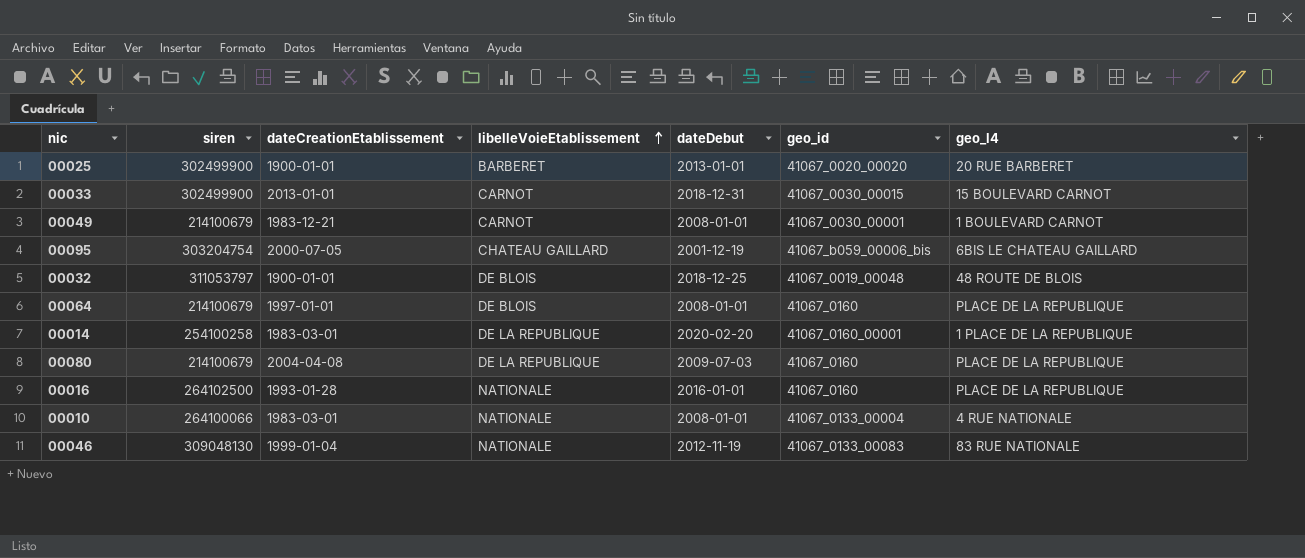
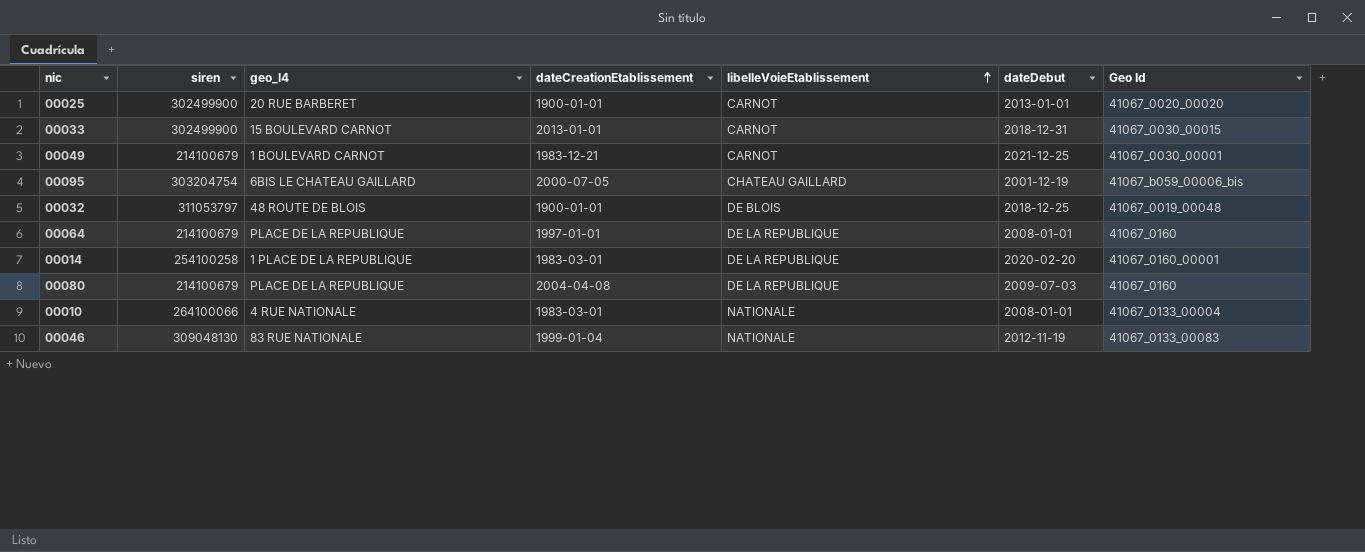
column geo_l4 | position: 7 -> 3
column name: geo_id -> Geo Id
row 00016: 264102500 | 1993-01-28 | NATIONALE | 2016-01-01 | 41067_0160 | PLACE DE LA REPUBLIQUE -> none
00025 | libelleVoieEtablissement: BARBERET -> CARNOT
00049 | dateDebut: 2008-01-01 -> 2021-12-25
00064 | libelleVoieEtablissement: DE BLOIS -> DE LA REPUBLIQUE

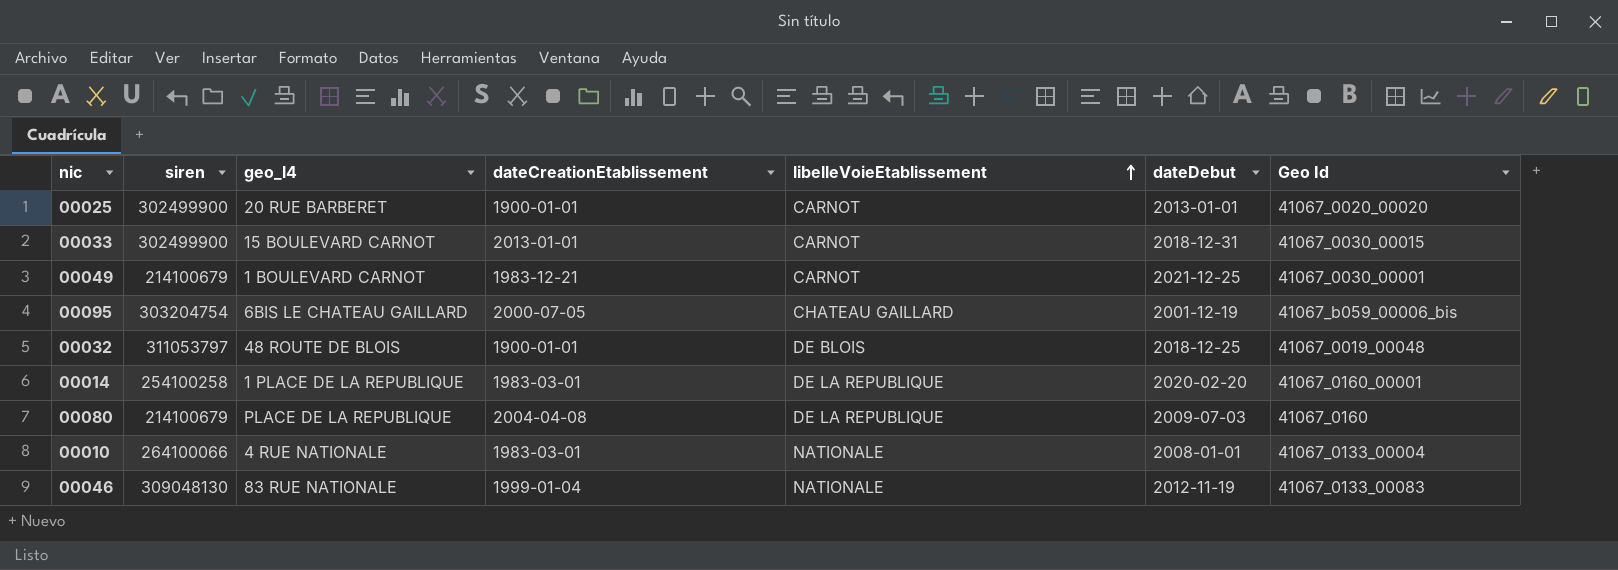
row 00064: 214100679 | PLACE DE LA REPUBLIQUE | 1997-01-01 | DE LA REPUBLIQUE | 2008-01-01 | 41067_0160 -> none

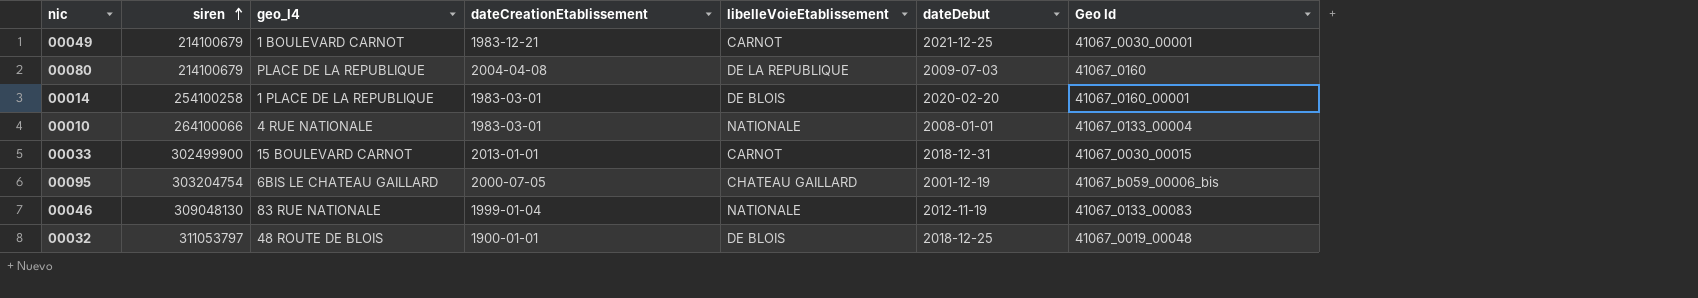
row order: libelleVoieEtablissement ascending -> siren ascending
row 00025: 302499900 | 20 RUE BARBERET | 1900-01-01 | CARNOT | 2013-01-01 | 41067_0020_00020 -> none
00014 | libelleVoieEtablissement: DE LA REPUBLIQUE -> DE BLOIS

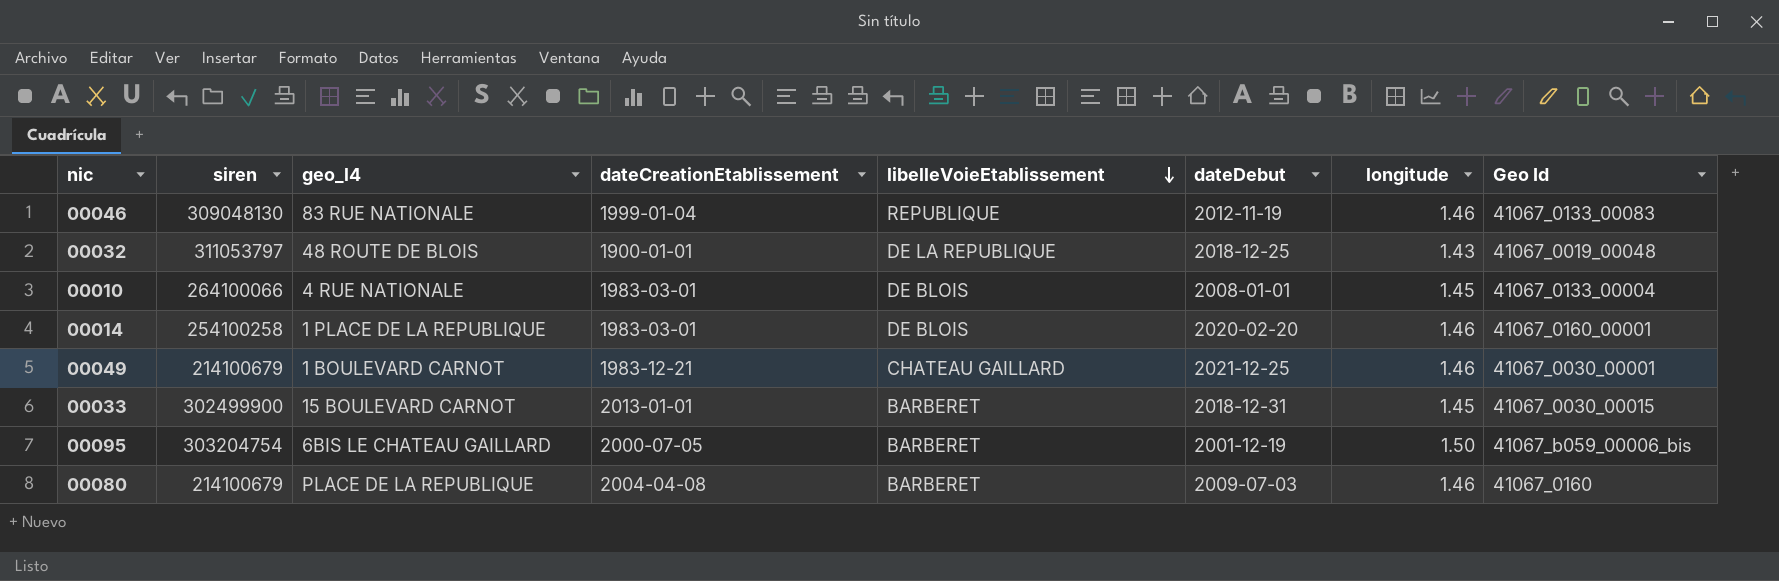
row order: siren ascending -> libelleVoieEtablissement descending
column longitude | position: none -> 7
00046 | libelleVoieEtablissement: NATIONALE -> REPUBLIQUE
00032 | libelleVoieEtablissement: DE BLOIS -> DE LA REPUBLIQUE
00010 | libelleVoieEtablissement: NATIONALE -> DE BLOIS
00049 | libelleVoieEtablissement: CARNOT -> CHATEAU GAILLARD
00033 | libelleVoieEtablissement: CARNOT -> BARBERET
00095 | libelleVoieEtablissement: CHATEAU GAILLARD -> BARBERET
00080 | libelleVoieEtablissement: DE LA REPUBLIQUE -> BARBERET

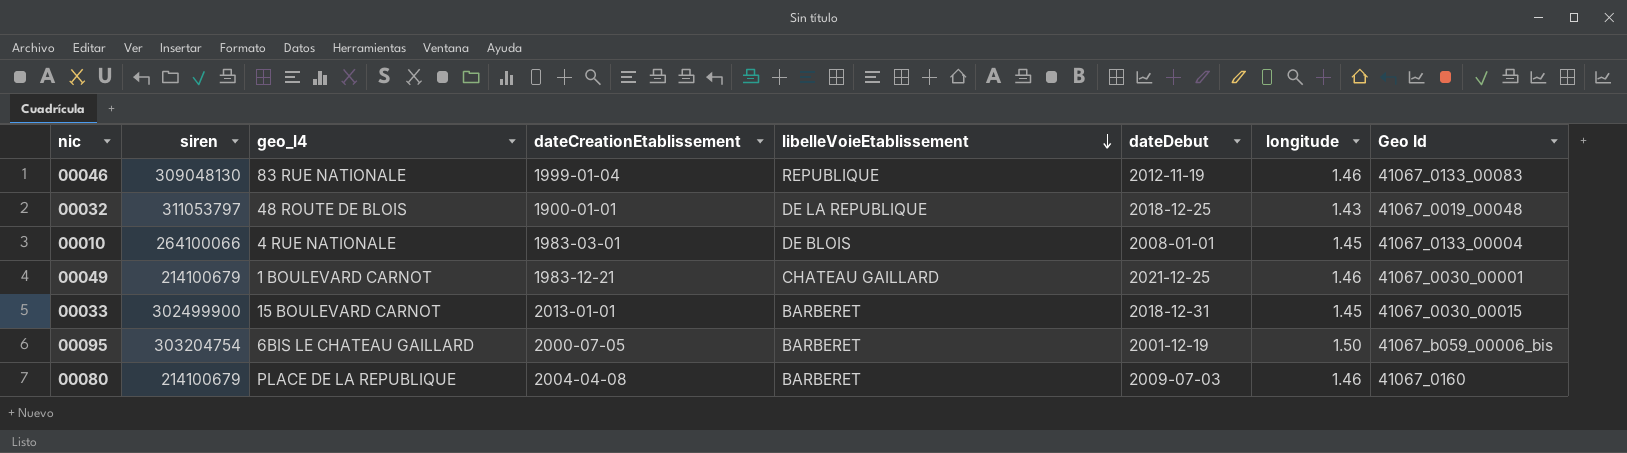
row 00014: 254100258 | 1 PLACE DE LA REPUBLIQUE | 1983-03-01 | DE BLOIS | 2020-02-20 | 1.46 | 41067_0160_00001 -> none

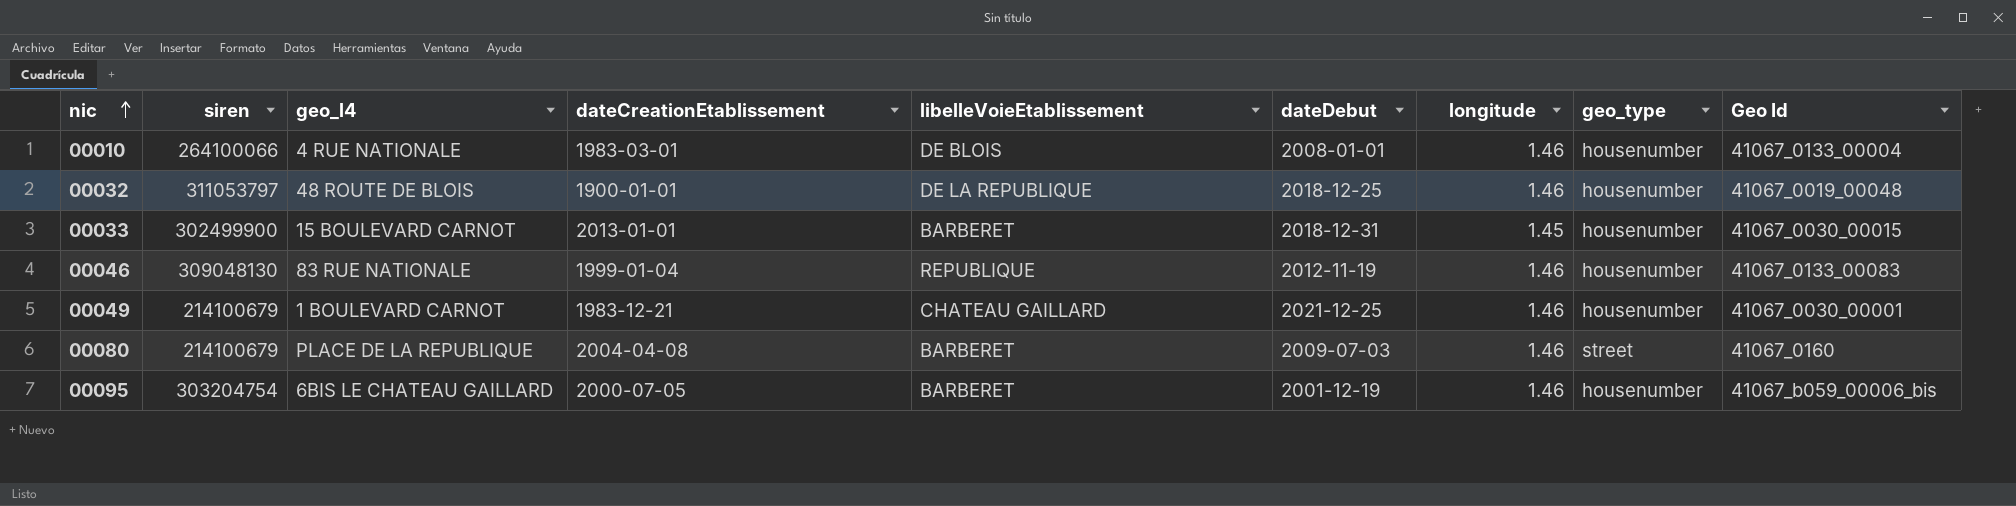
row order: libelleVoieEtablissement descending -> nic ascending
column geo_type | position: none -> 8
00010 | longitude: 1.45 -> 1.46
00032 | longitude: 1.43 -> 1.46
00095 | longitude: 1.50 -> 1.46

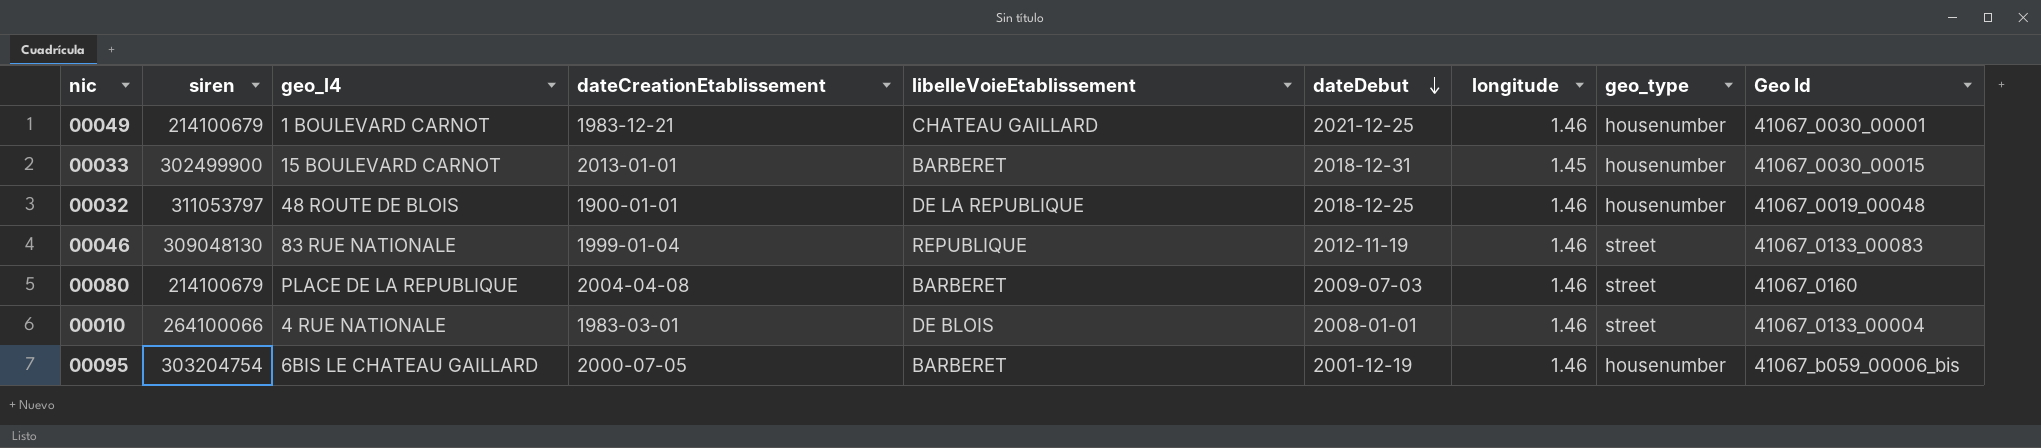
row order: nic ascending -> dateDebut descending
00046 | geo_type: housenumber -> street
00010 | geo_type: housenumber -> street

